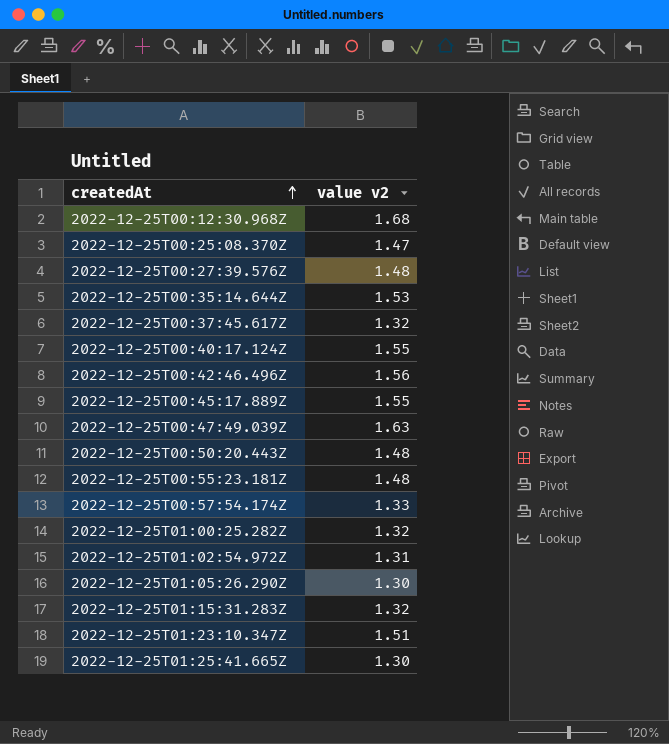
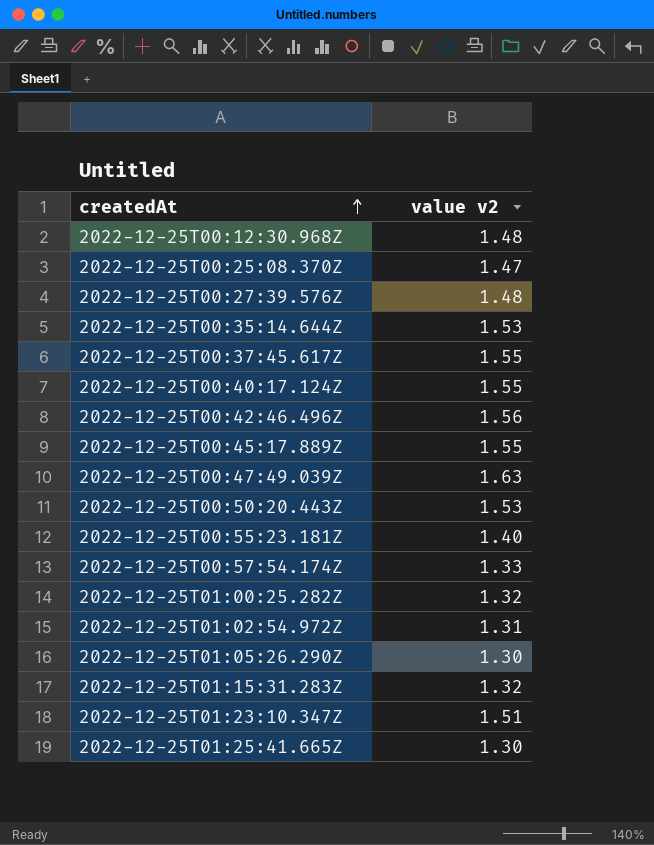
2022-12-25T00:12:30.968Z | value v2: 1.68 -> 1.48
2022-12-25T00:37:45.617Z | value v2: 1.32 -> 1.55
2022-12-25T00:50:20.443Z | value v2: 1.48 -> 1.53
2022-12-25T00:55:23.181Z | value v2: 1.48 -> 1.40

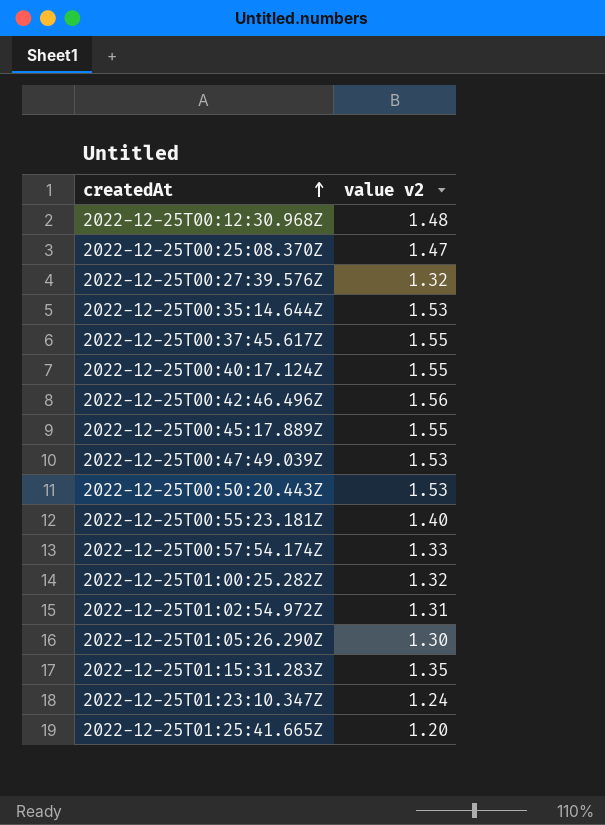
2022-12-25T00:27:39.576Z | value v2: 1.48 -> 1.32
2022-12-25T00:47:49.039Z | value v2: 1.63 -> 1.53
2022-12-25T01:15:31.283Z | value v2: 1.32 -> 1.35
2022-12-25T01:23:10.347Z | value v2: 1.51 -> 1.24
2022-12-25T01:25:41.665Z | value v2: 1.30 -> 1.20

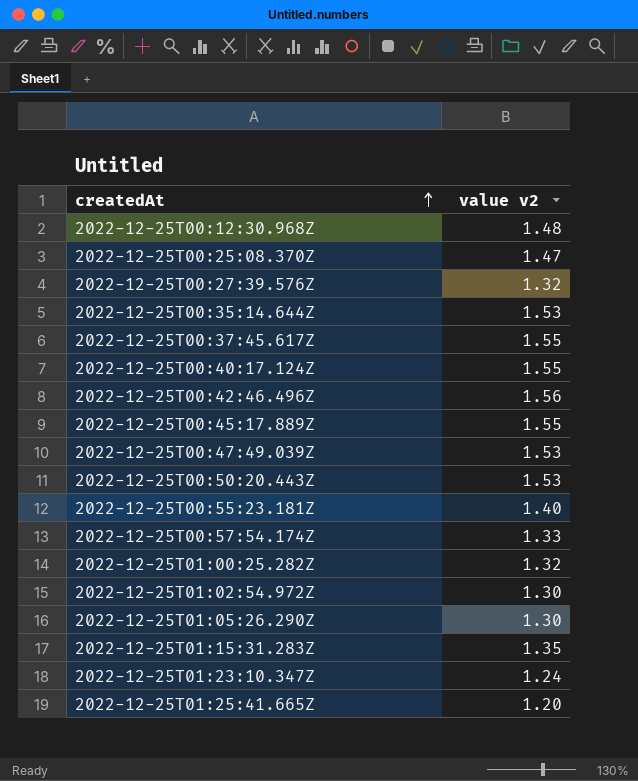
2022-12-25T01:02:54.972Z | value v2: 1.31 -> 1.30

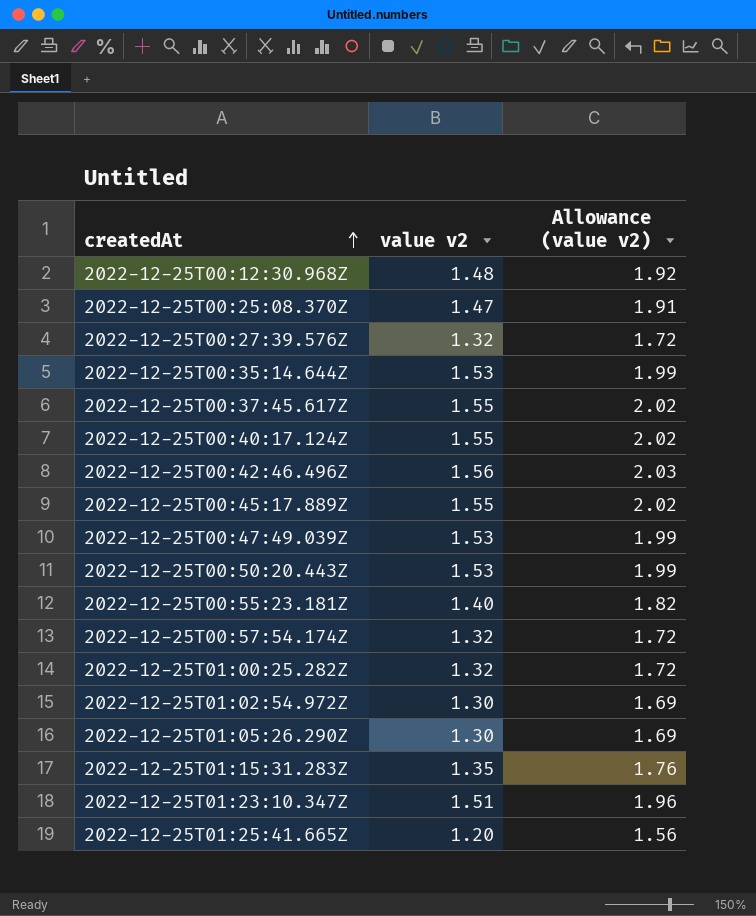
column Allowance (value v2) | formula: none -> [value v2] * 1.3
2022-12-25T00:57:54.174Z | value v2: 1.33 -> 1.32
2022-12-25T01:23:10.347Z | value v2: 1.24 -> 1.51

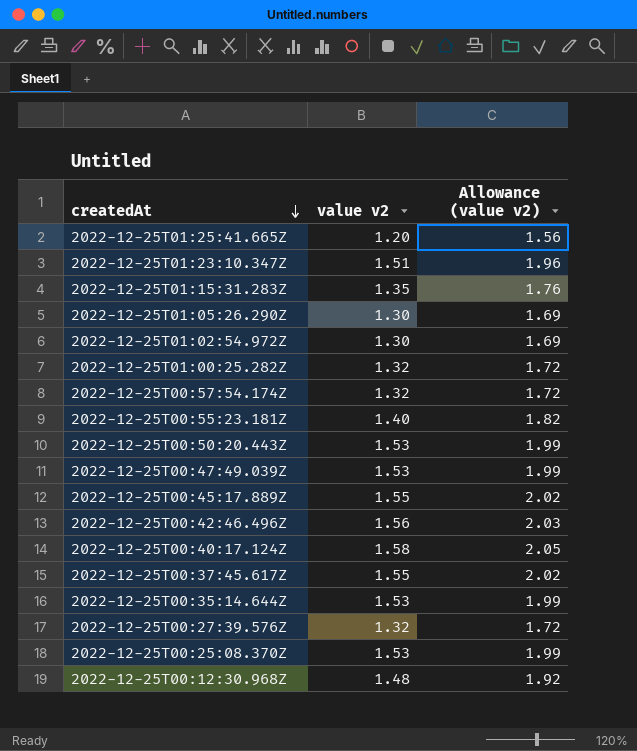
row order: createdAt ascending -> createdAt descending
2022-12-25T00:40:17.124Z | value v2: 1.55 -> 1.58
2022-12-25T00:40:17.124Z | Allowance (value v2): 2.02 -> 2.05
2022-12-25T00:25:08.370Z | value v2: 1.47 -> 1.53
2022-12-25T00:25:08.370Z | Allowance (value v2): 1.91 -> 1.99

